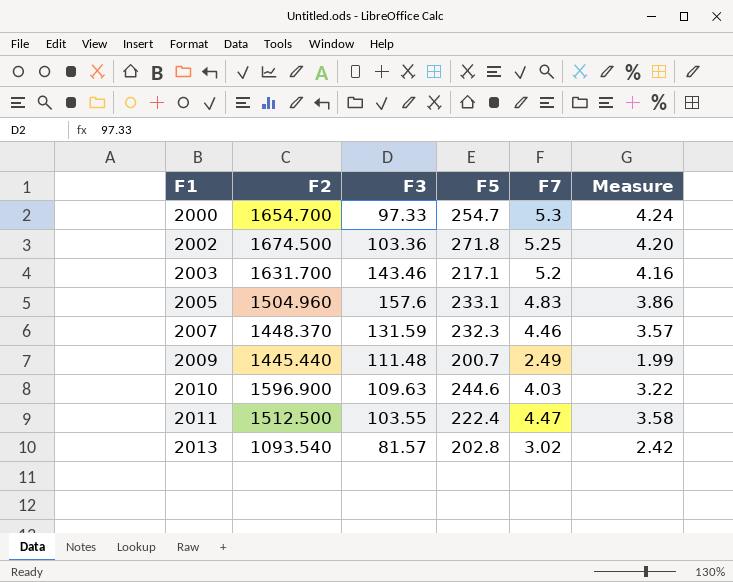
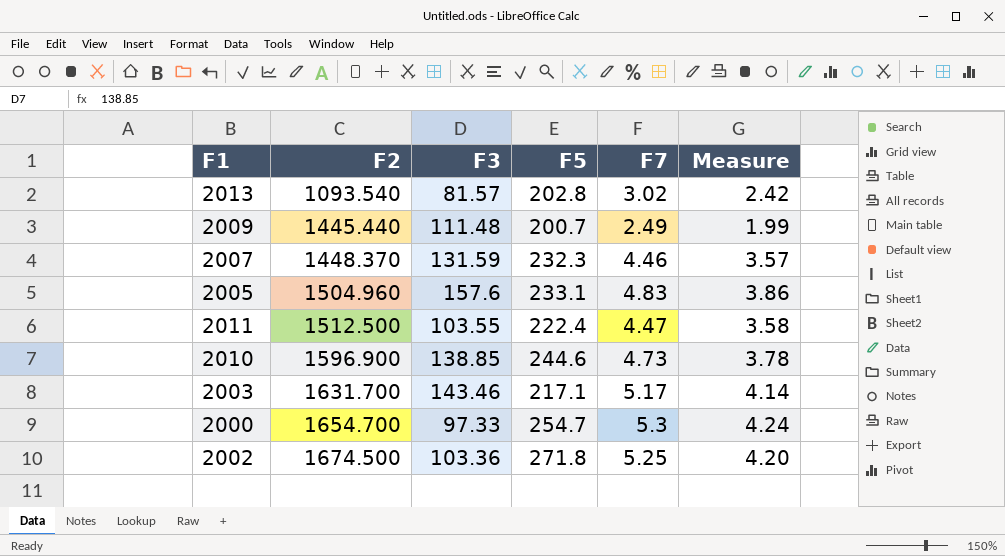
row order: F1 ascending -> F2 ascending
2010 | F3: 109.63 -> 138.85
2010 | F7: 4.03 -> 4.73
2010 | Measure: 3.22 -> 3.78
2003 | F7: 5.2 -> 5.17
2003 | Measure: 4.16 -> 4.14

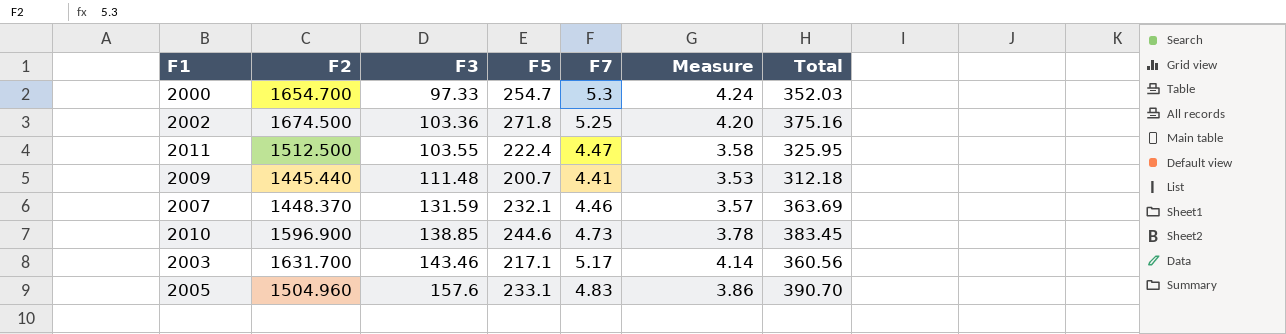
row order: F2 ascending -> F3 ascending
column Total | formula: none -> [F3] + [F5]
row 2013: 1093.540 | 81.57 | 202.8 | 3.02 | 2.42 -> none
2009 | F7: 2.49 -> 4.41
2009 | Measure: 1.99 -> 3.53
2007 | F5: 232.3 -> 232.1

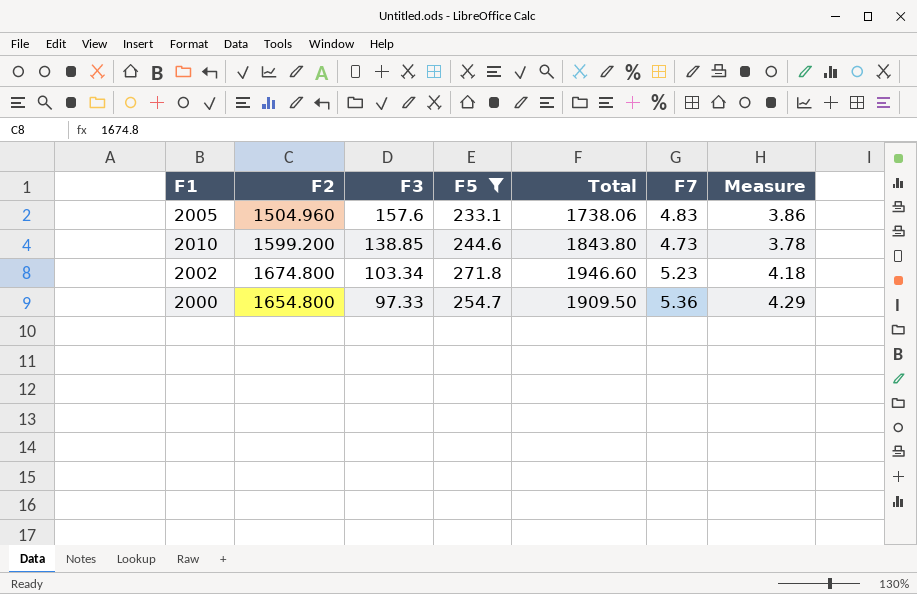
filter: none -> F5 >= 233.1
row order: F3 ascending -> F3 descending
column Total | formula: [F3] + [F5] -> [F2] + [F5]
column Total | position: 7 -> 5
2010 | F2: 1596.900 -> 1599.200
2002 | F2: 1674.500 -> 1674.800
2002 | F3: 103.36 -> 103.34
2002 | F7: 5.25 -> 5.23
2002 | Measure: 4.20 -> 4.18
2000 | F2: 1654.700 -> 1654.800
2000 | F7: 5.3 -> 5.36
2000 | Measure: 4.24 -> 4.29

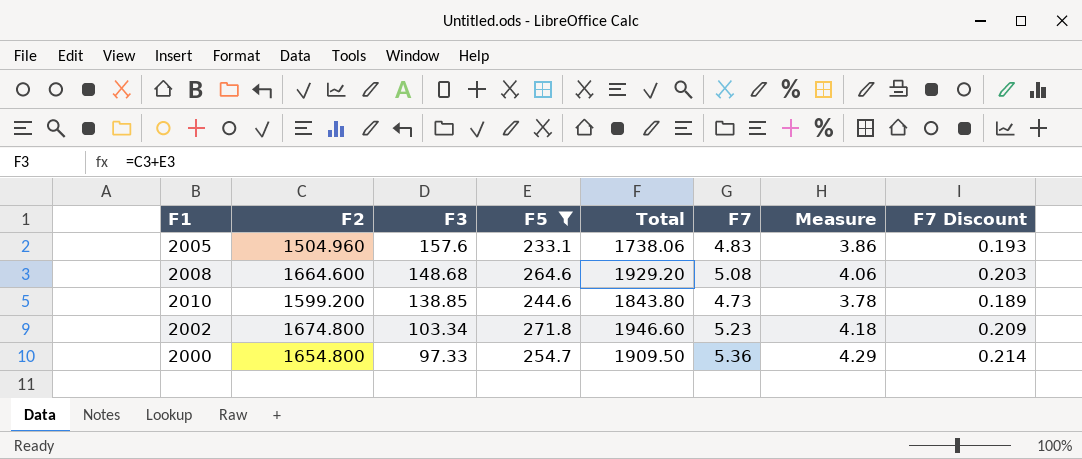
column F7 Discount | formula: none -> [F7] * 0.04
row 2008: none -> 1664.600 | 148.68 | 264.6 | 1929.20 | 5.08 | 4.06 | 0.203

